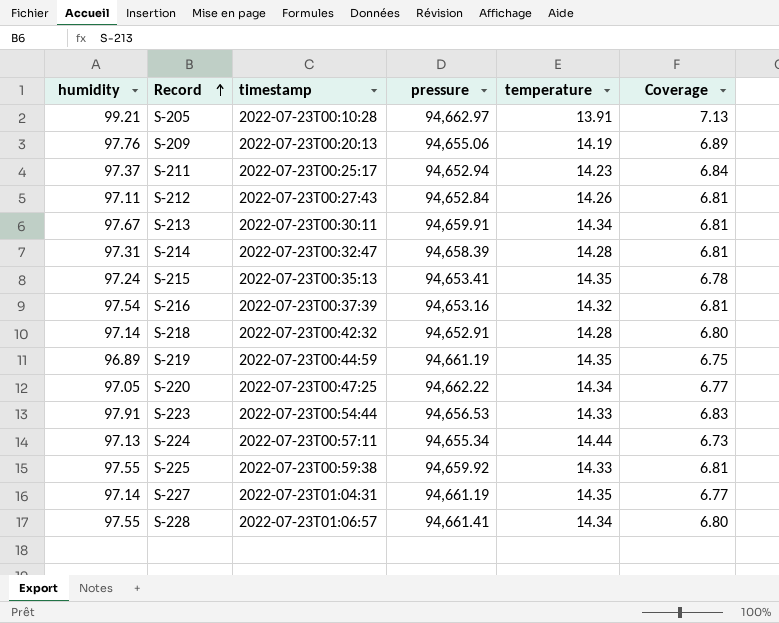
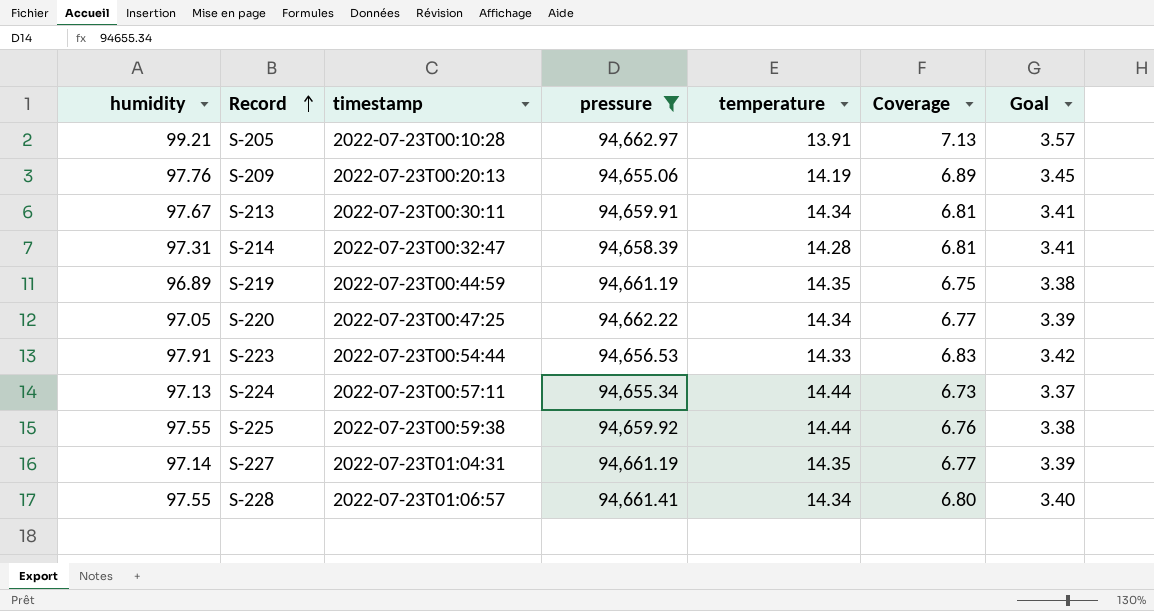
filter: none -> pressure >= 94,655.06
column Goal | formula: none -> [Coverage] * 0.5
S-225 | temperature: 14.33 -> 14.44
S-225 | Coverage: 6.81 -> 6.76

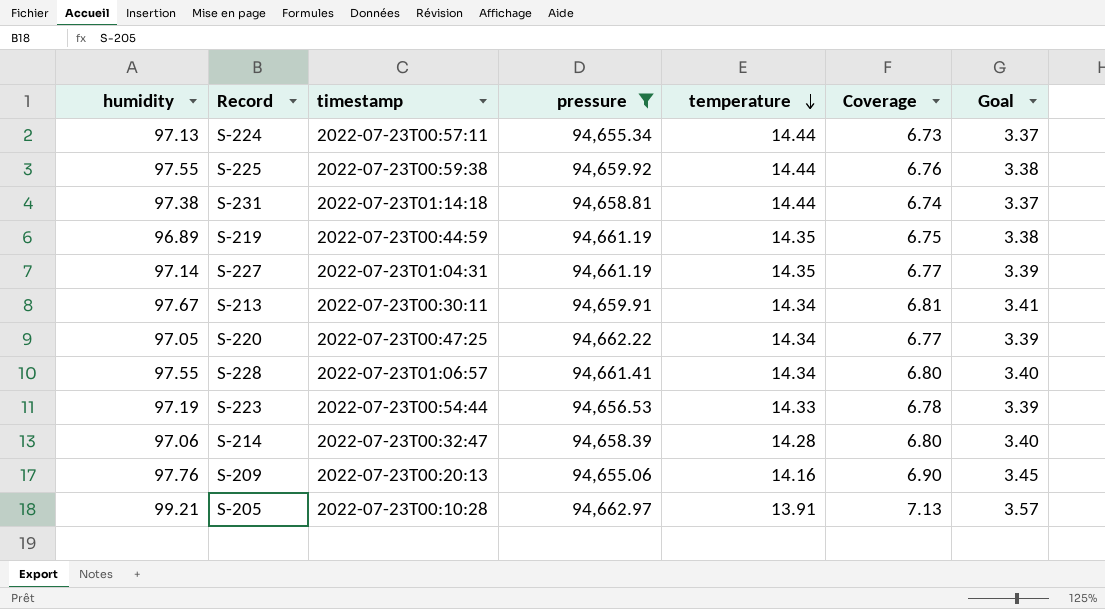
row order: Record ascending -> temperature descending
row S-231: none -> 97.38 | 2022-07-23T01:14:18 | 94,658.81 | 14.44 | 6.74 | 3.37
S-223 | humidity: 97.91 -> 97.19
S-223 | Coverage: 6.83 -> 6.78
S-223 | Goal: 3.42 -> 3.39
S-214 | humidity: 97.31 -> 97.06
S-214 | Coverage: 6.81 -> 6.80
S-214 | Goal: 3.41 -> 3.40
S-209 | temperature: 14.19 -> 14.16
S-209 | Coverage: 6.89 -> 6.90

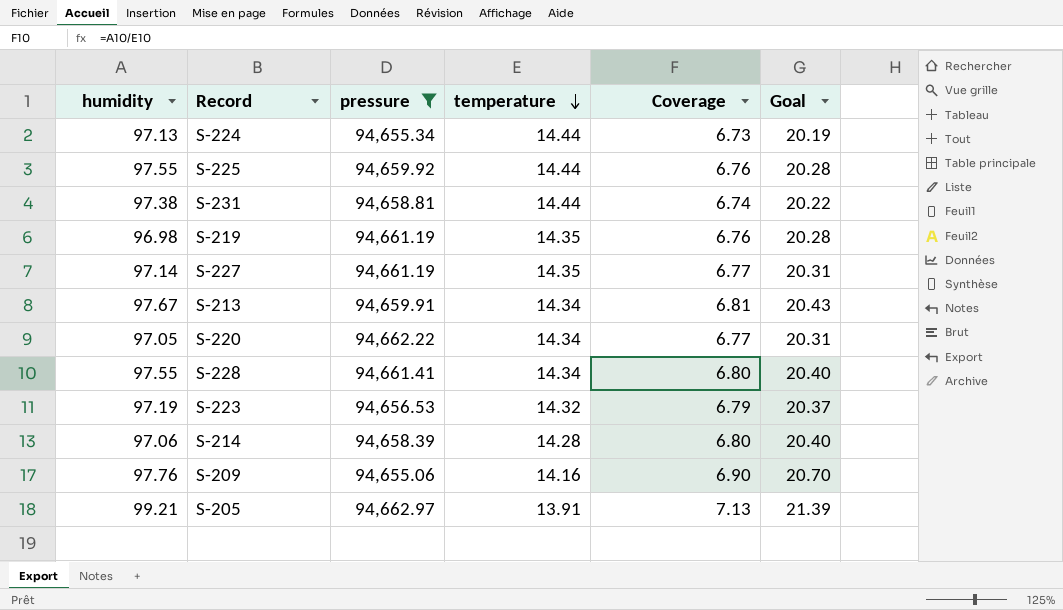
column timestamp | position: 3 -> none
column Goal | formula: [Coverage] * 0.5 -> [Coverage] * 3
S-219 | humidity: 96.89 -> 96.98
S-219 | Coverage: 6.75 -> 6.76
S-223 | temperature: 14.33 -> 14.32
S-223 | Coverage: 6.78 -> 6.79

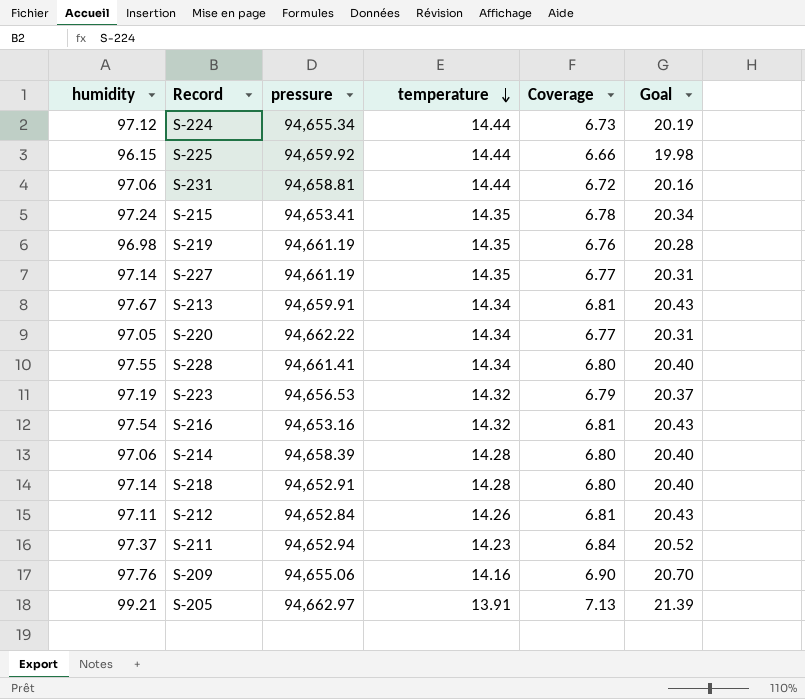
filter: pressure >= 94,655.06 -> none
S-224 | humidity: 97.13 -> 97.12
S-225 | humidity: 97.55 -> 96.15
S-225 | Coverage: 6.76 -> 6.66
S-225 | Goal: 20.28 -> 19.98
S-231 | humidity: 97.38 -> 97.06
S-231 | Coverage: 6.74 -> 6.72
S-231 | Goal: 20.22 -> 20.16

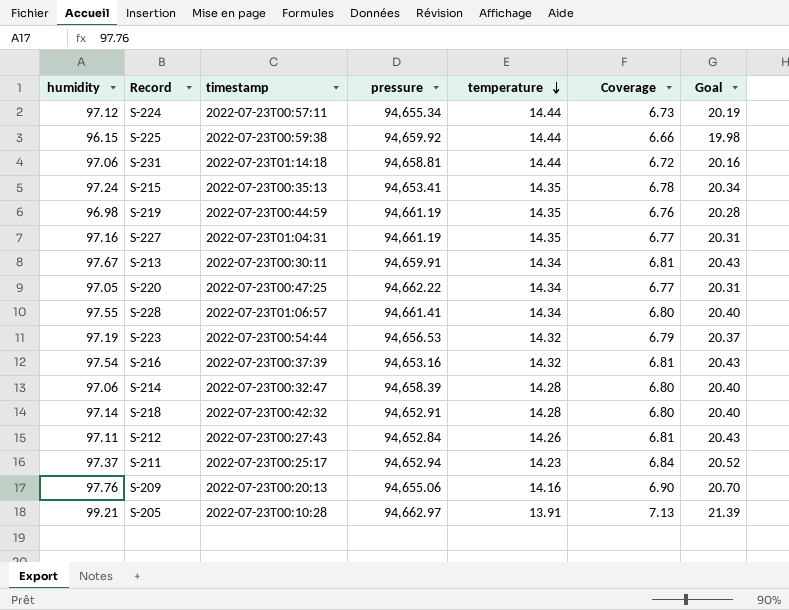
column timestamp | position: none -> 3
S-227 | humidity: 97.14 -> 97.16

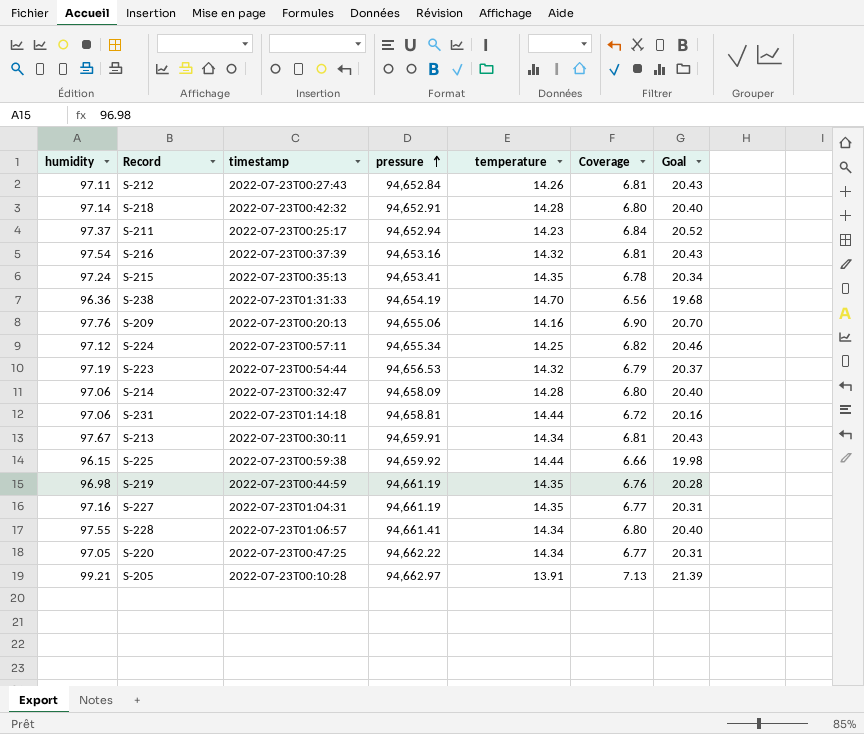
row order: temperature descending -> pressure ascending
row S-238: none -> 96.36 | 2022-07-23T01:31:33 | 94,654.19 | 14.70 | 6.56 | 19.68
S-224 | temperature: 14.44 -> 14.25
S-224 | Coverage: 6.73 -> 6.82
S-224 | Goal: 20.19 -> 20.46
S-214 | pressure: 94,658.39 -> 94,658.09

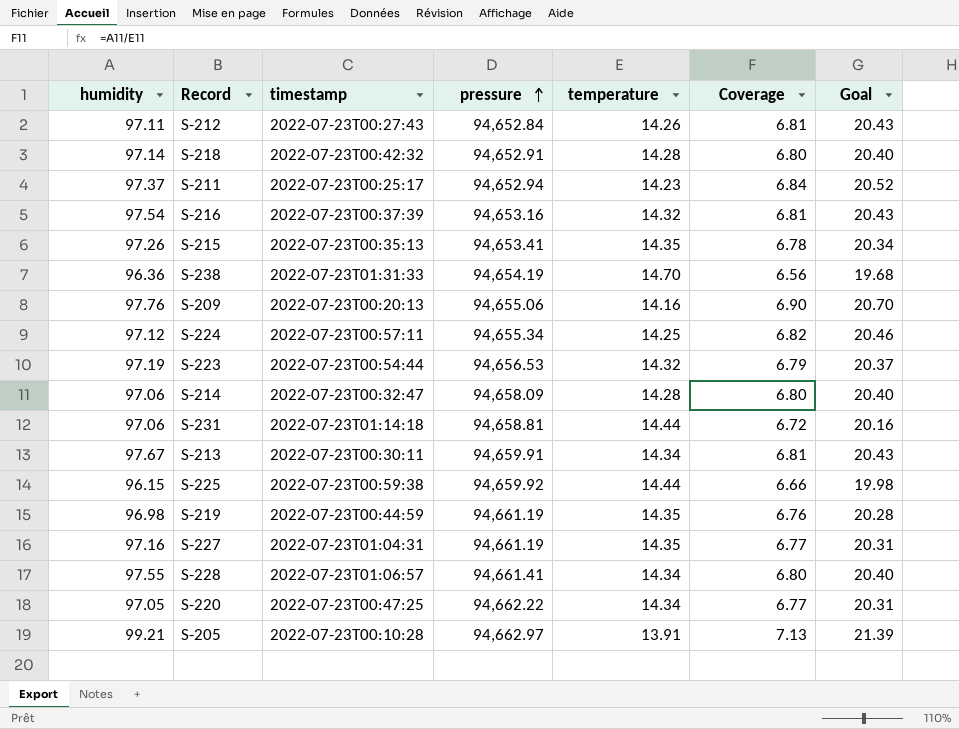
S-215 | humidity: 97.24 -> 97.26

